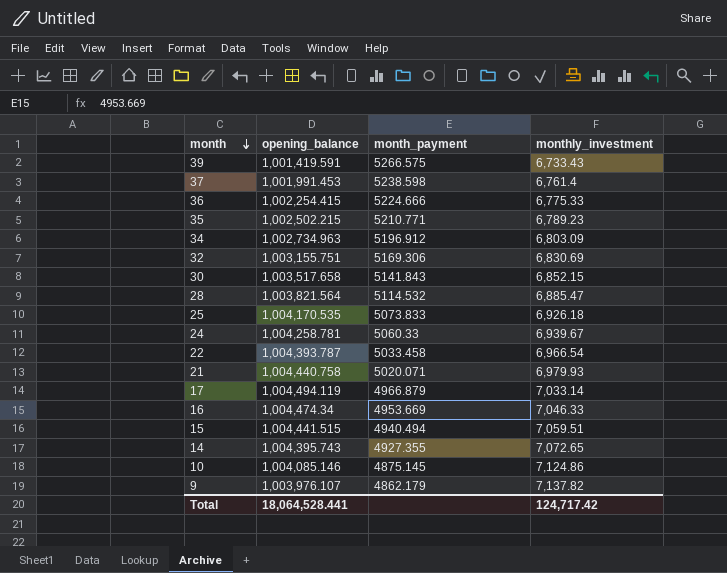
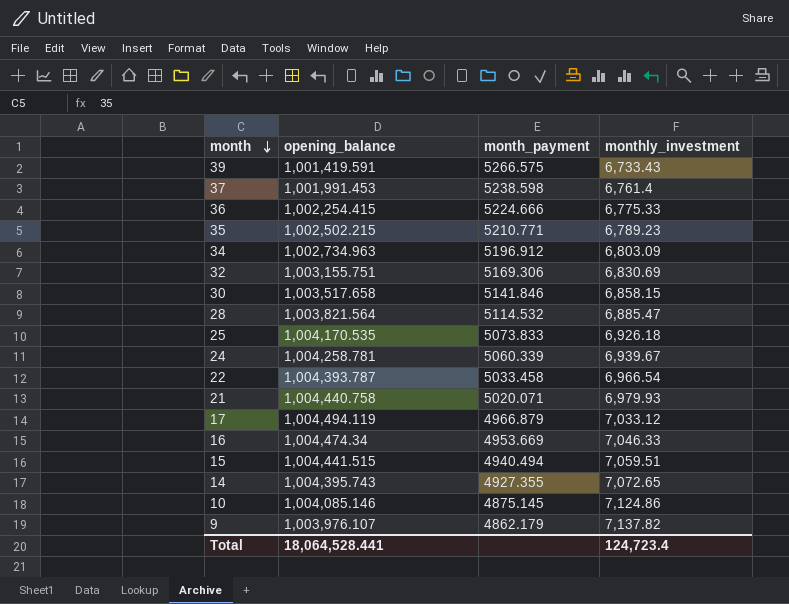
30 | month_payment: 5141.843 -> 5141.846
30 | monthly_investment: 6,852.15 -> 6,858.15
24 | month_payment: 5060.33 -> 5060.339
17 | monthly_investment: 7,033.14 -> 7,033.12
Total | monthly_investment: 124,717.42 -> 124,723.4

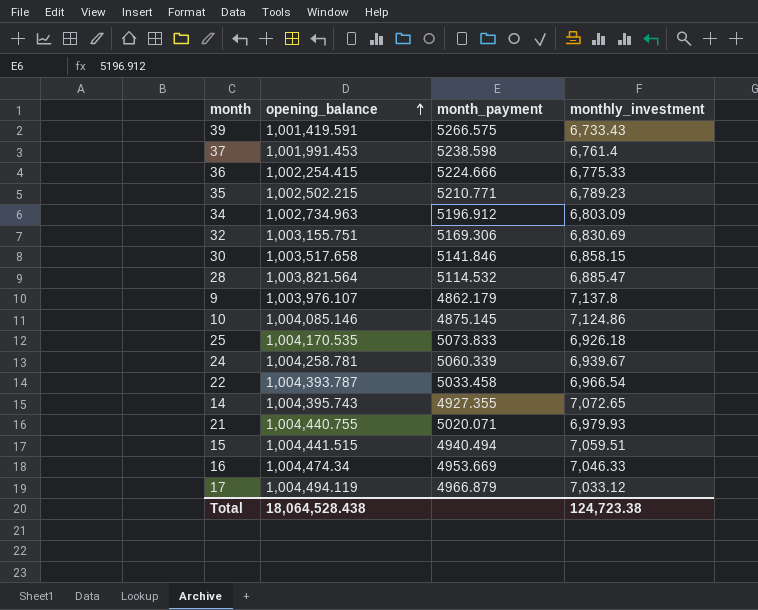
row order: month descending -> opening_balance ascending
9 | monthly_investment: 7,137.82 -> 7,137.8
21 | opening_balance: 1,004,440.758 -> 1,004,440.755
Total | opening_balance: 18,064,528.441 -> 18,064,528.438
Total | monthly_investment: 124,723.4 -> 124,723.38

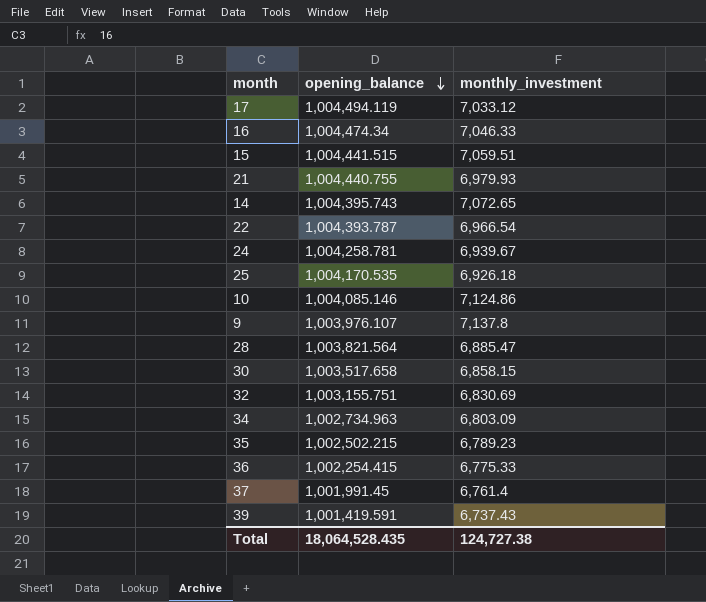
row order: opening_balance ascending -> opening_balance descending
column month_payment | position: 3 -> none
37 | opening_balance: 1,001,991.453 -> 1,001,991.45
39 | monthly_investment: 6,733.43 -> 6,737.43
Total | opening_balance: 18,064,528.438 -> 18,064,528.435
Total | monthly_investment: 124,723.38 -> 124,727.38

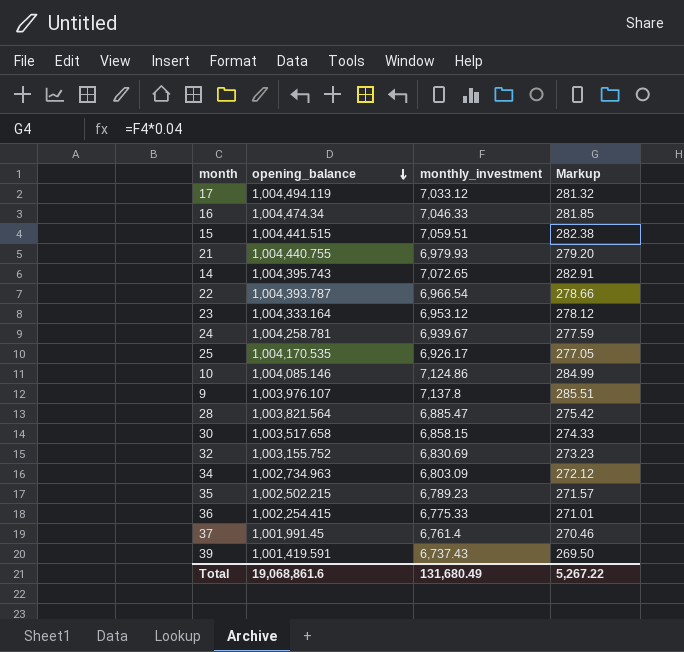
column Markup | formula: none -> [monthly_investment] * 0.04
row 23: none -> 1,004,333.164 | 6,953.12 | 278.12
25 | monthly_investment: 6,926.18 -> 6,926.17
32 | opening_balance: 1,003,155.751 -> 1,003,155.752
Total | opening_balance: 18,064,528.435 -> 19,068,861.6
Total | monthly_investment: 124,727.38 -> 131,680.49

